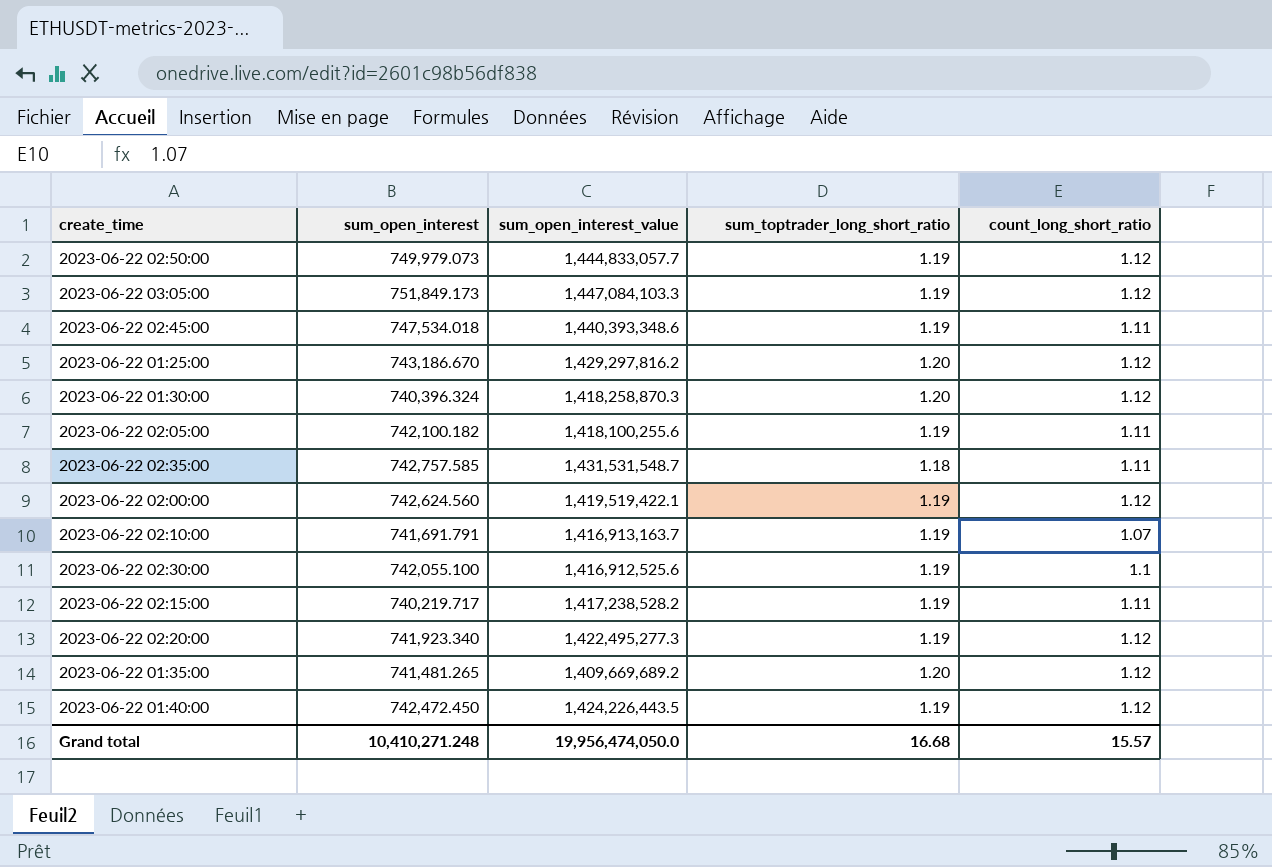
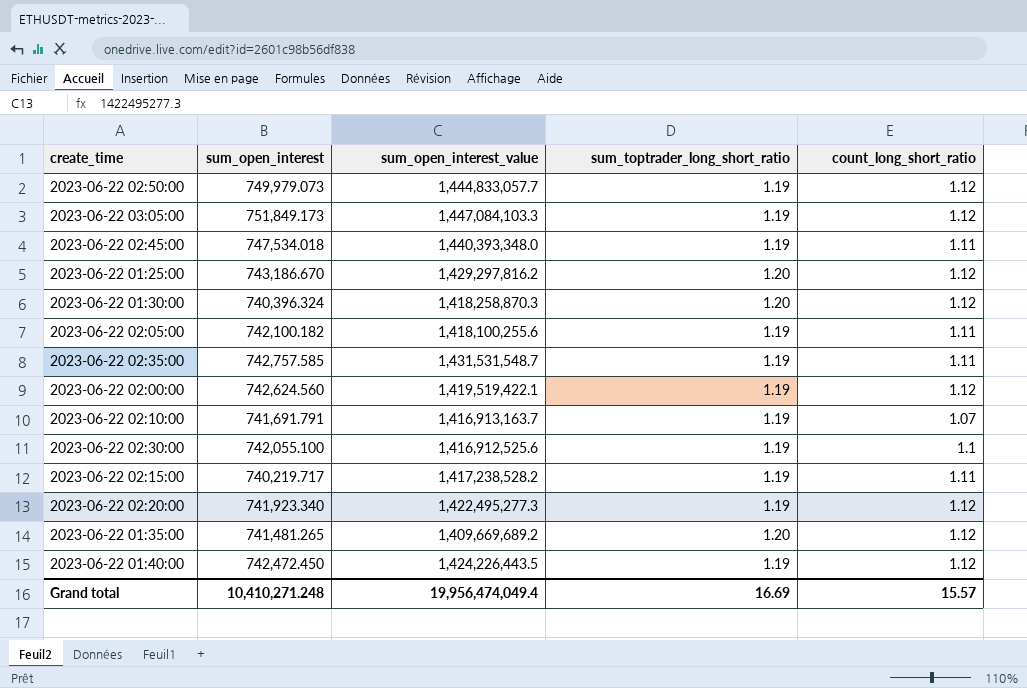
2023-06-22 02:45:00 | sum_open_interest_value: 1,440,393,348.6 -> 1,440,393,348.0
2023-06-22 02:35:00 | sum_toptrader_long_short_ratio: 1.18 -> 1.19
Grand total | sum_open_interest_value: 19,956,474,050.0 -> 19,956,474,049.4
Grand total | sum_toptrader_long_short_ratio: 16.68 -> 16.69

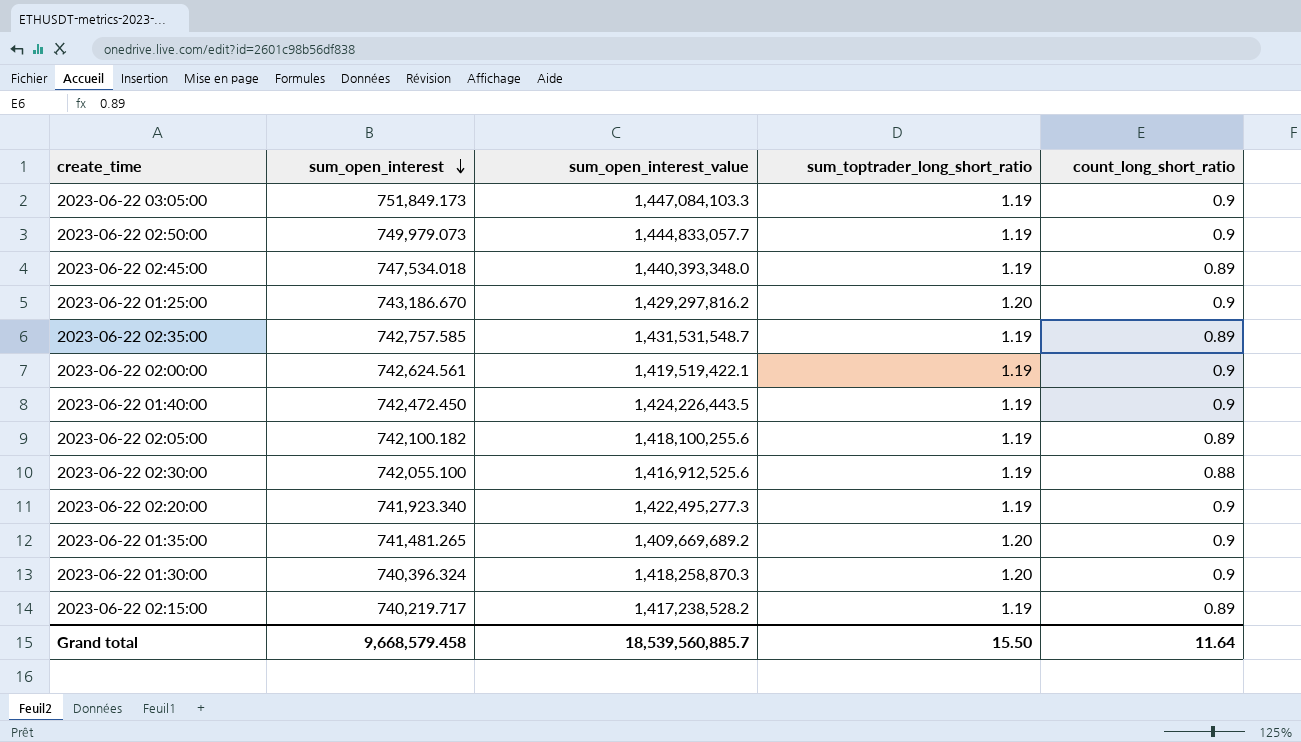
row order: none -> sum_open_interest descending
row 2023-06-22 02:10:00: 741,691.791 | 1,416,913,163.7 | 1.19 | 1.07 -> none
2023-06-22 03:05:00 | count_long_short_ratio: 1.12 -> 0.9
2023-06-22 02:50:00 | count_long_short_ratio: 1.12 -> 0.9
2023-06-22 02:45:00 | count_long_short_ratio: 1.11 -> 0.89
2023-06-22 01:25:00 | count_long_short_ratio: 1.12 -> 0.9
2023-06-22 02:35:00 | count_long_short_ratio: 1.11 -> 0.89
2023-06-22 02:00:00 | sum_open_interest: 742,624.560 -> 742,624.561
2023-06-22 02:00:00 | count_long_short_ratio: 1.12 -> 0.9
2023-06-22 01:40:00 | count_long_short_ratio: 1.12 -> 0.9
2023-06-22 02:05:00 | count_long_short_ratio: 1.11 -> 0.89
2023-06-22 02:30:00 | count_long_short_ratio: 1.1 -> 0.88
2023-06-22 02:20:00 | count_long_short_ratio: 1.12 -> 0.9
2023-06-22 01:35:00 | count_long_short_ratio: 1.12 -> 0.9
2023-06-22 01:30:00 | count_long_short_ratio: 1.12 -> 0.9
2023-06-22 02:15:00 | count_long_short_ratio: 1.11 -> 0.89
Grand total | sum_open_interest: 10,410,271.248 -> 9,668,579.458
Grand total | sum_open_interest_value: 19,956,474,049.4 -> 18,539,560,885.7
Grand total | sum_toptrader_long_short_ratio: 16.69 -> 15.50
Grand total | count_long_short_ratio: 15.57 -> 11.64

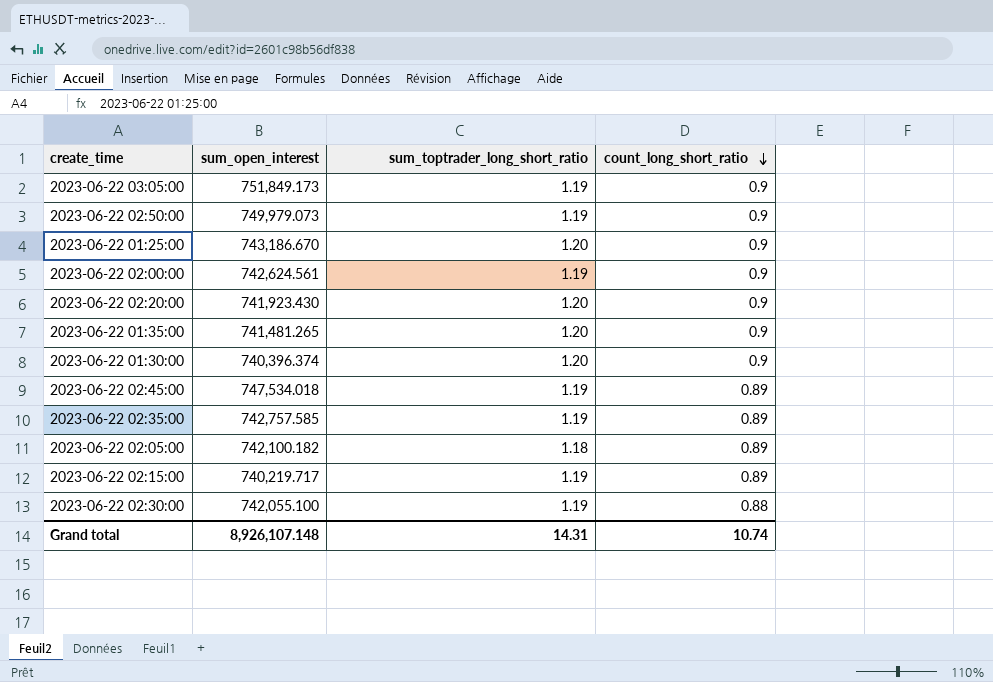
row order: sum_open_interest descending -> count_long_short_ratio descending
column sum_open_interest_value | position: 3 -> none
row 2023-06-22 01:40:00: 742,472.450 | 1,424,226,443.5 | 1.19 | 0.9 -> none
2023-06-22 02:20:00 | sum_open_interest: 741,923.340 -> 741,923.430
2023-06-22 02:20:00 | sum_toptrader_long_short_ratio: 1.19 -> 1.20
2023-06-22 01:30:00 | sum_open_interest: 740,396.324 -> 740,396.374
2023-06-22 02:05:00 | sum_toptrader_long_short_ratio: 1.19 -> 1.18
Grand total | sum_open_interest: 9,668,579.458 -> 8,926,107.148
Grand total | sum_toptrader_long_short_ratio: 15.50 -> 14.31
Grand total | count_long_short_ratio: 11.64 -> 10.74

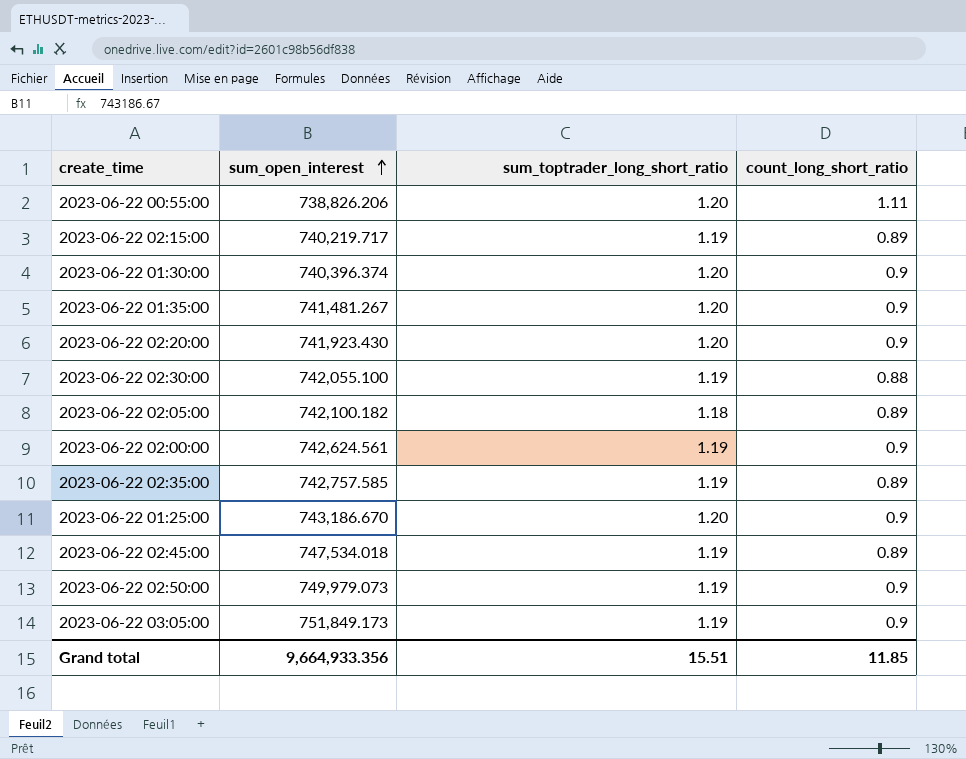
row order: count_long_short_ratio descending -> sum_open_interest ascending
row 2023-06-22 00:55:00: none -> 738,826.206 | 1.20 | 1.11
2023-06-22 01:35:00 | sum_open_interest: 741,481.265 -> 741,481.267
Grand total | sum_open_interest: 8,926,107.148 -> 9,664,933.356
Grand total | sum_toptrader_long_short_ratio: 14.31 -> 15.51
Grand total | count_long_short_ratio: 10.74 -> 11.85

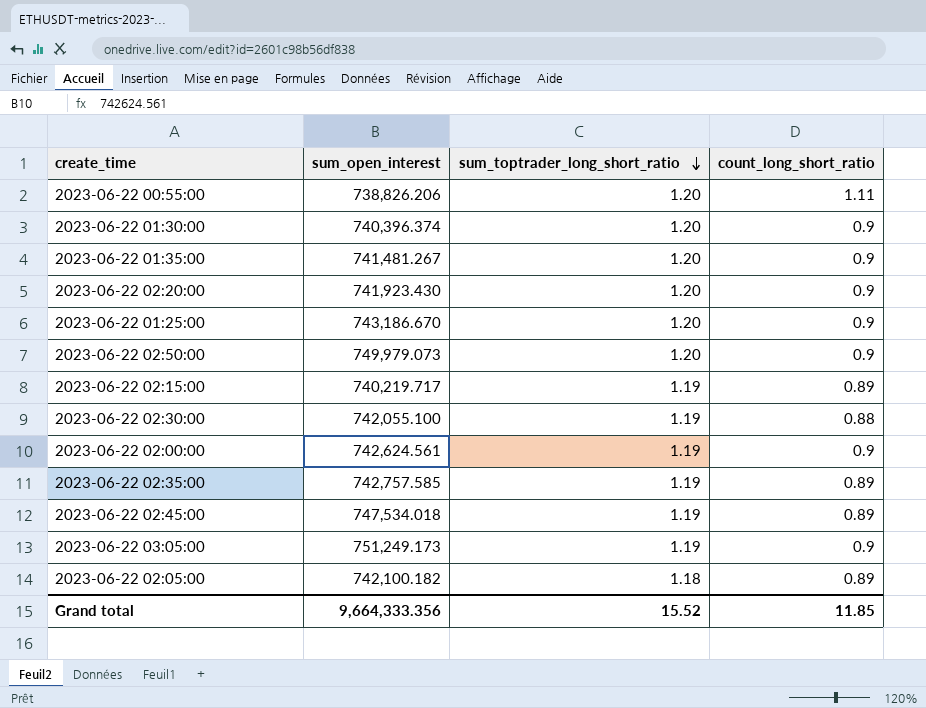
row order: sum_open_interest ascending -> sum_toptrader_long_short_ratio descending
2023-06-22 02:50:00 | sum_toptrader_long_short_ratio: 1.19 -> 1.20
2023-06-22 03:05:00 | sum_open_interest: 751,849.173 -> 751,249.173
Grand total | sum_open_interest: 9,664,933.356 -> 9,664,333.356
Grand total | sum_toptrader_long_short_ratio: 15.51 -> 15.52

